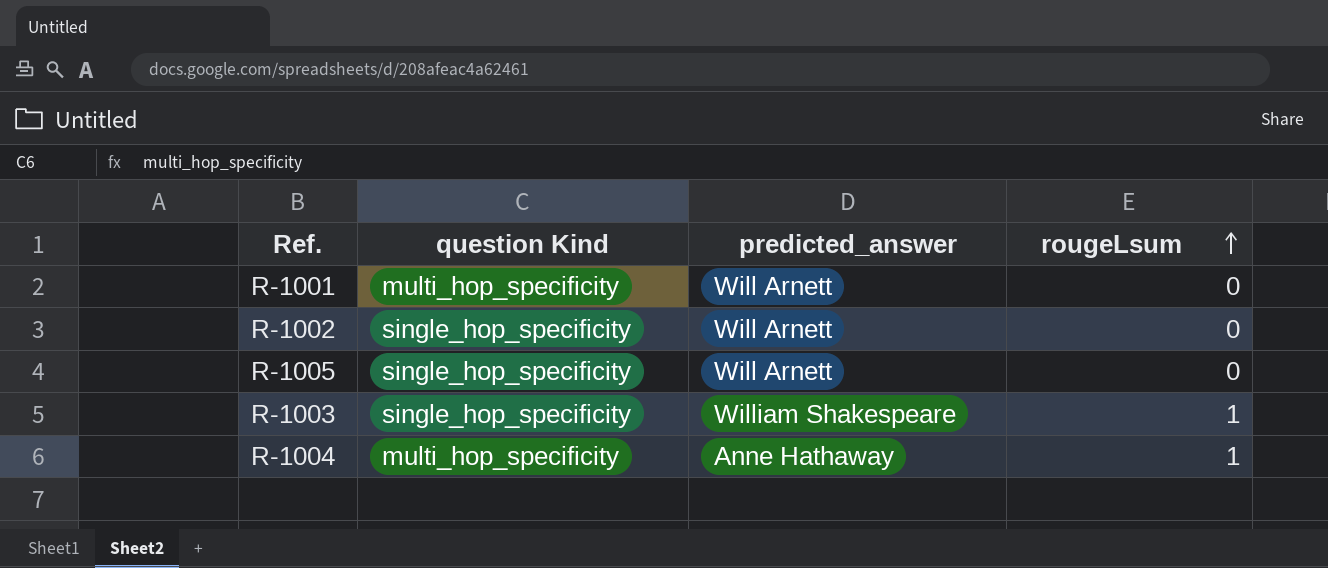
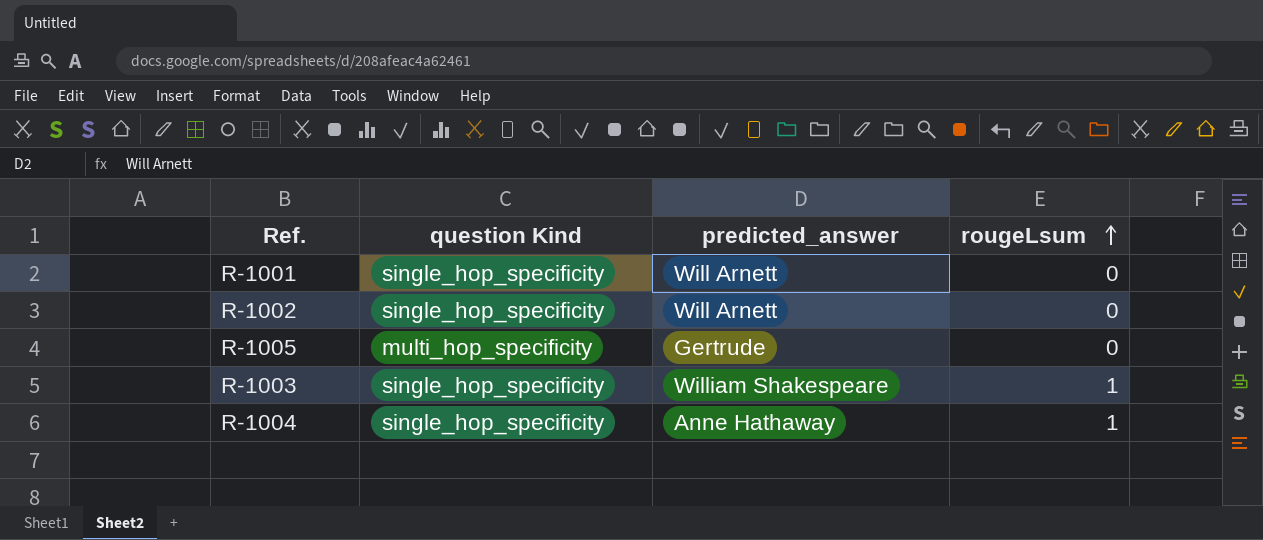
R-1001 | question Kind: multi_hop_specificity -> single_hop_specificity
R-1005 | question Kind: single_hop_specificity -> multi_hop_specificity
R-1005 | predicted_answer: Will Arnett -> Gertrude
R-1004 | question Kind: multi_hop_specificity -> single_hop_specificity

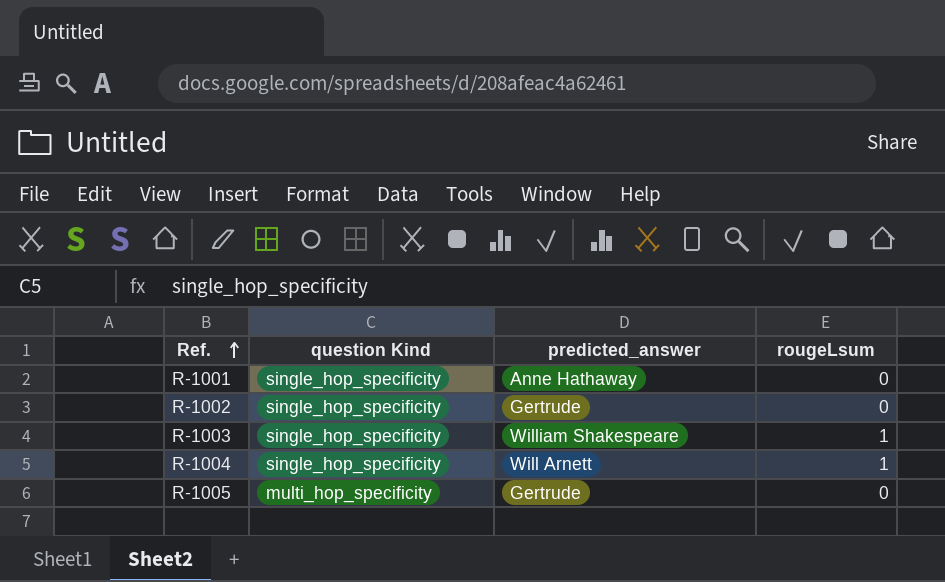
row order: rougeLsum ascending -> Ref. ascending
R-1001 | predicted_answer: Will Arnett -> Anne Hathaway
R-1002 | predicted_answer: Will Arnett -> Gertrude
R-1004 | predicted_answer: Anne Hathaway -> Will Arnett

